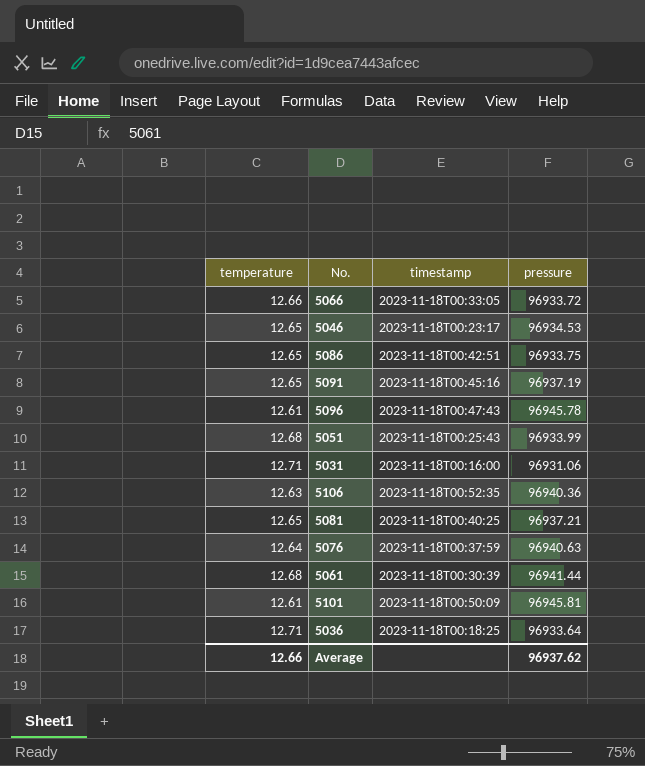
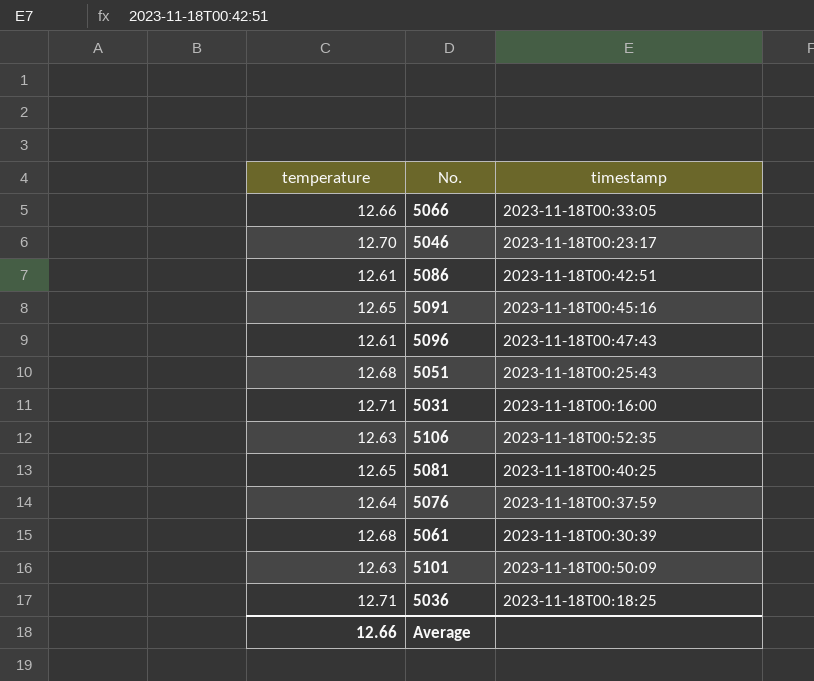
column pressure | position: 4 -> none
5046 | temperature: 12.65 -> 12.70
5086 | temperature: 12.65 -> 12.61
5101 | temperature: 12.61 -> 12.63

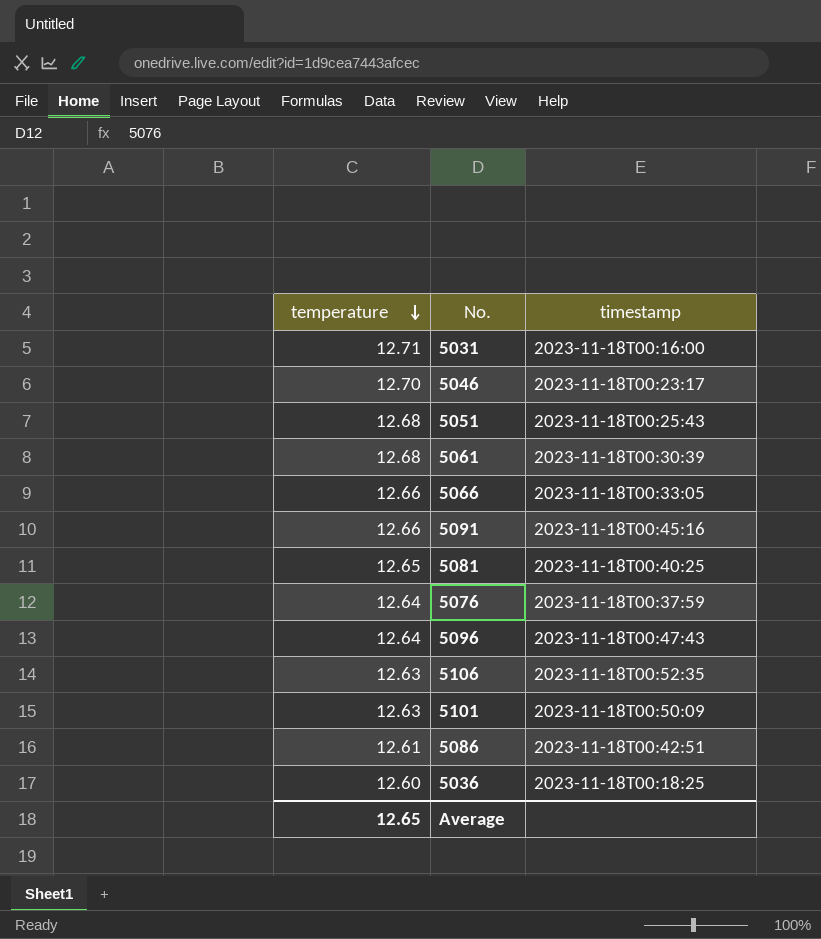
row order: none -> temperature descending
5091 | temperature: 12.65 -> 12.66
5096 | temperature: 12.61 -> 12.64
5036 | temperature: 12.71 -> 12.60
Average | temperature: 12.66 -> 12.65

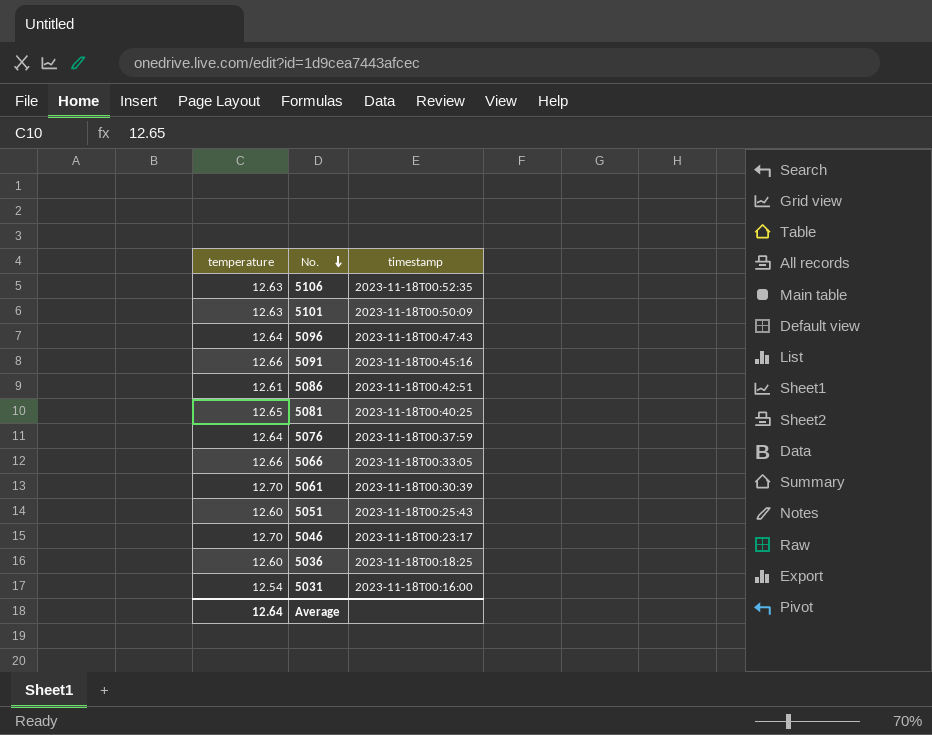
row order: temperature descending -> No. descending
5061 | temperature: 12.68 -> 12.70
5051 | temperature: 12.68 -> 12.60
5031 | temperature: 12.71 -> 12.54
Average | temperature: 12.65 -> 12.64

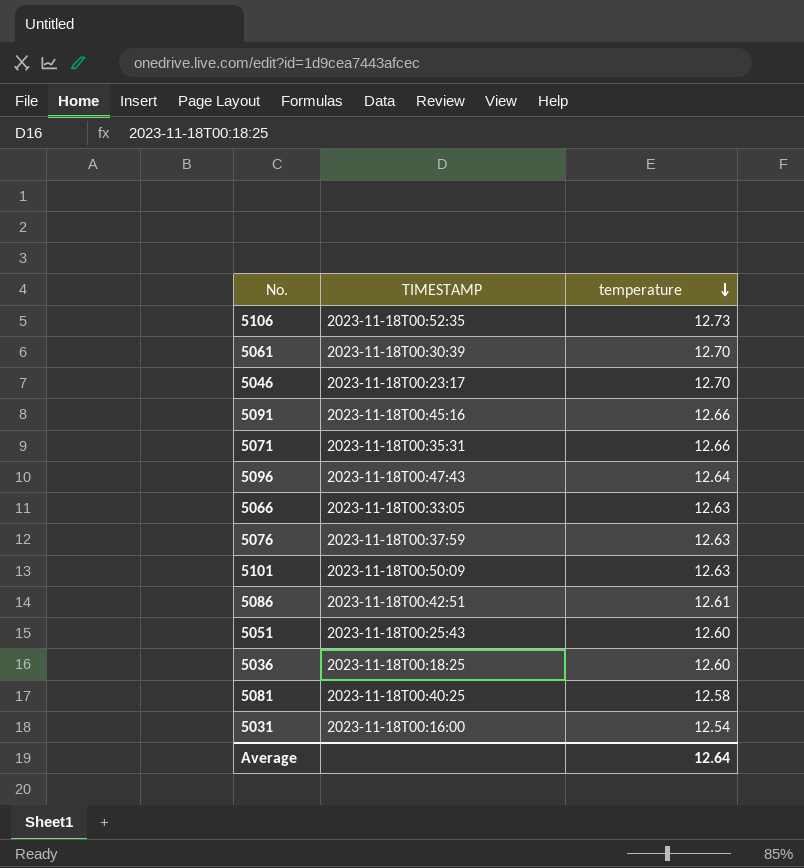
row order: No. descending -> temperature descending
column name: timestamp -> TIMESTAMP
column temperature | position: 1 -> 3
5106 | temperature: 12.63 -> 12.73
row 5071: none -> 2023-11-18T00:35:31 | 12.66
5066 | temperature: 12.66 -> 12.63
5076 | temperature: 12.64 -> 12.63
5081 | temperature: 12.65 -> 12.58

